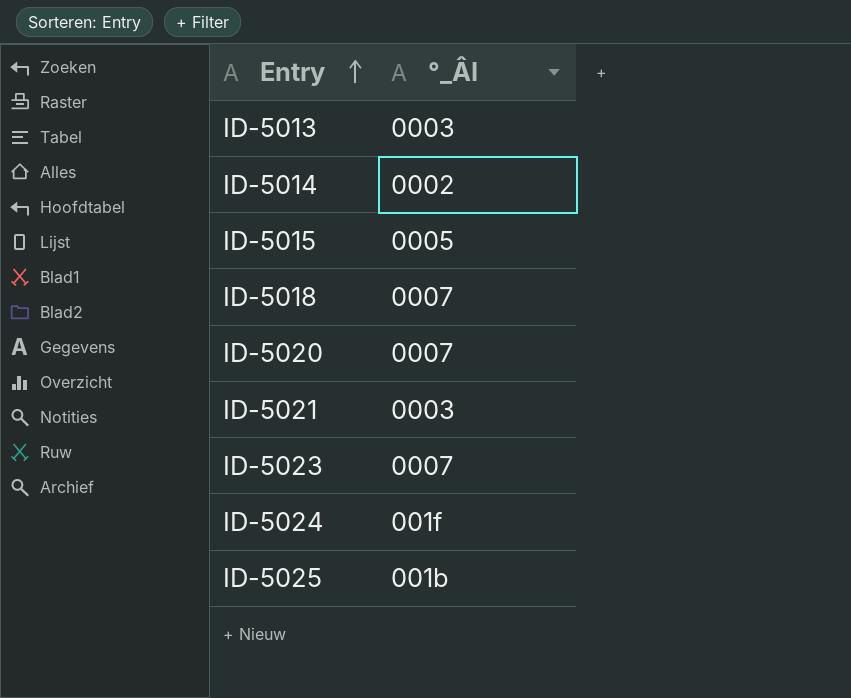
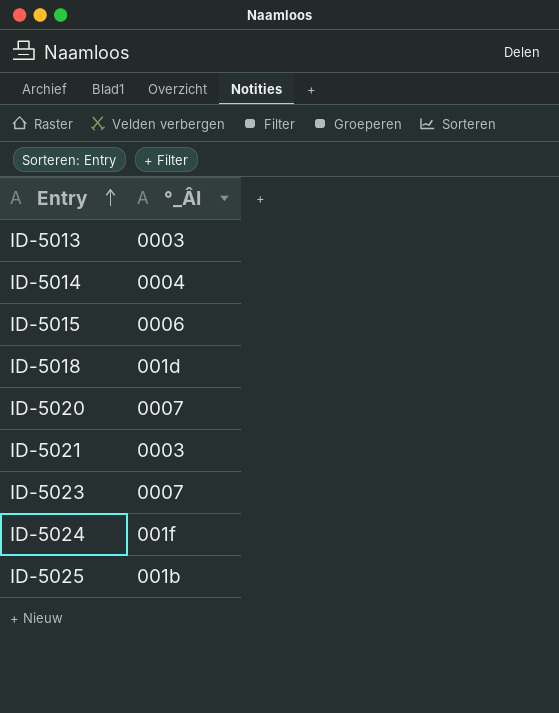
ID-5014 | °_ÂI: 0002 -> 0004
ID-5015 | °_ÂI: 0005 -> 0006
ID-5018 | °_ÂI: 0007 -> 001d

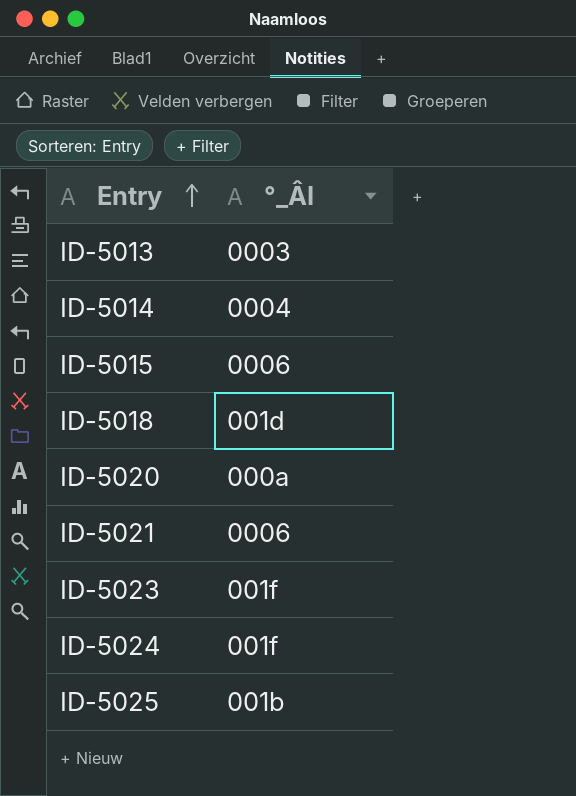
ID-5020 | °_ÂI: 0007 -> 000a
ID-5021 | °_ÂI: 0003 -> 0006
ID-5023 | °_ÂI: 0007 -> 001f

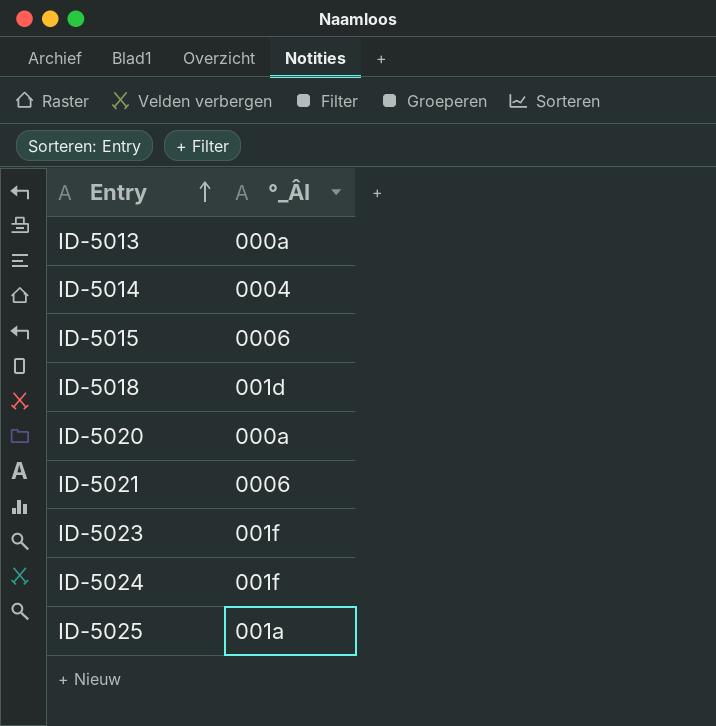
ID-5013 | °_ÂI: 0003 -> 000a
ID-5025 | °_ÂI: 001b -> 001a

